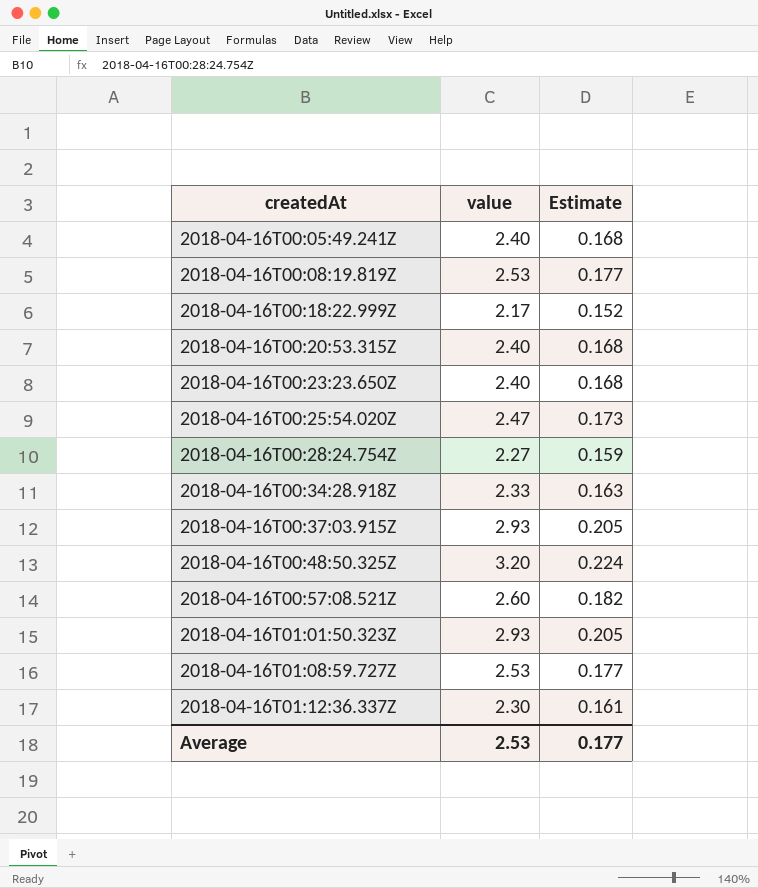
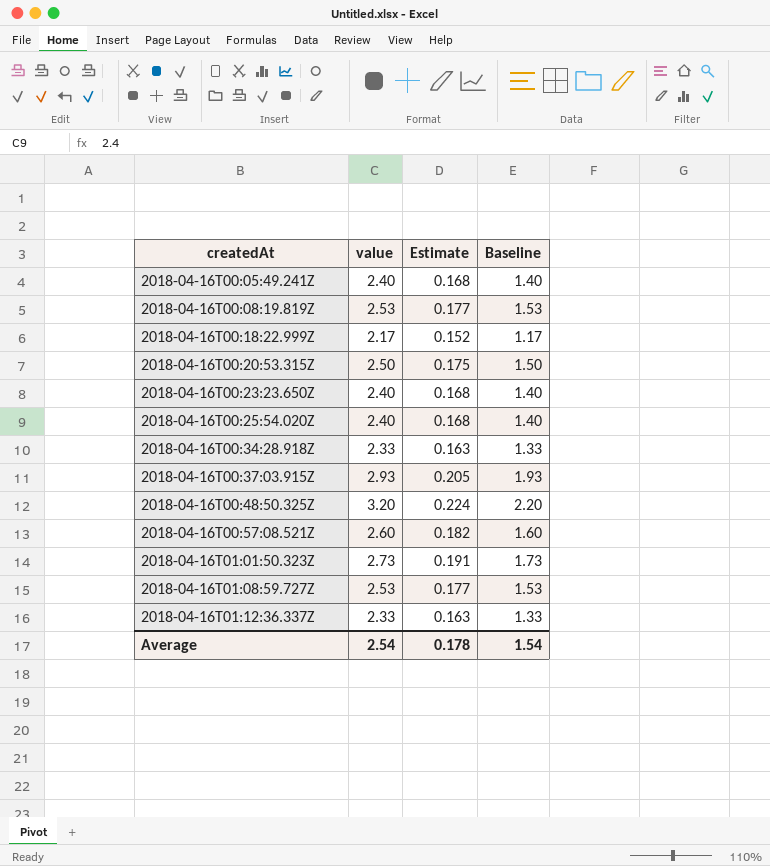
column Baseline | formula: none -> [value] - 1
row 2018-04-16T00:28:24.754Z: 2.27 | 0.159 -> none
2018-04-16T00:20:53.315Z | value: 2.40 -> 2.50
2018-04-16T00:20:53.315Z | Estimate: 0.168 -> 0.175
2018-04-16T00:25:54.020Z | value: 2.47 -> 2.40
2018-04-16T00:25:54.020Z | Estimate: 0.173 -> 0.168
2018-04-16T01:01:50.323Z | value: 2.93 -> 2.73
2018-04-16T01:01:50.323Z | Estimate: 0.205 -> 0.191
2018-04-16T01:12:36.337Z | value: 2.30 -> 2.33
2018-04-16T01:12:36.337Z | Estimate: 0.161 -> 0.163
Average | value: 2.53 -> 2.54
Average | Estimate: 0.177 -> 0.178

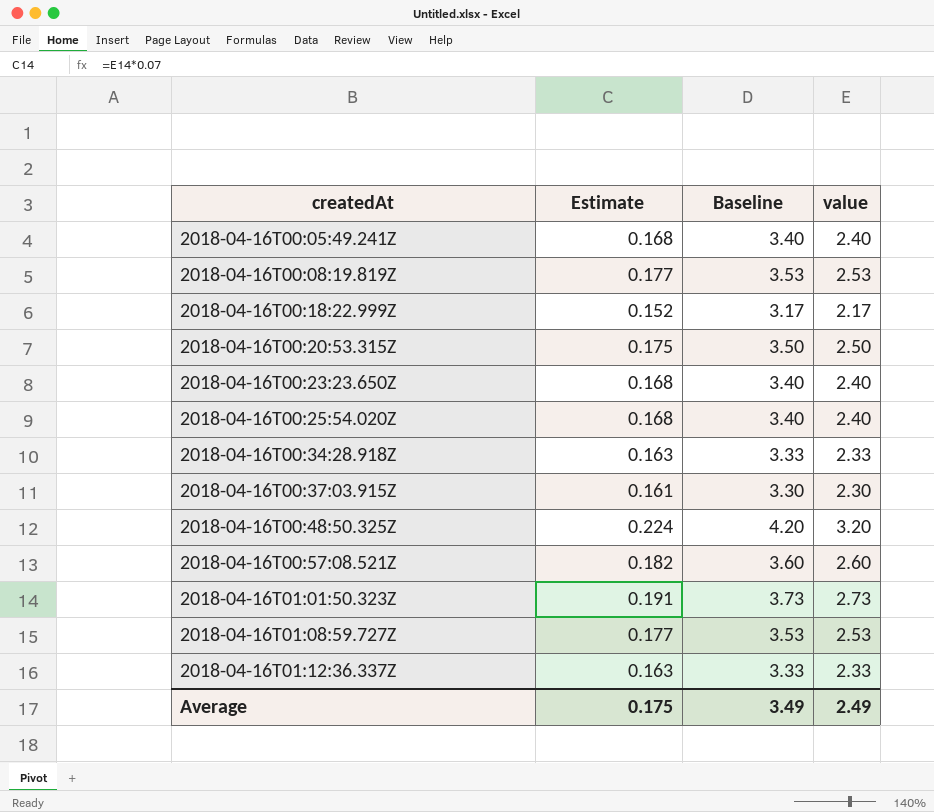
column Baseline | formula: [value] - 1 -> [value] + 1
column value | position: 2 -> 4
2018-04-16T00:37:03.915Z | Estimate: 0.205 -> 0.161
2018-04-16T00:37:03.915Z | value: 2.93 -> 2.30
Average | Estimate: 0.178 -> 0.175
Average | Baseline: 1.54 -> 3.49
Average | value: 2.54 -> 2.49

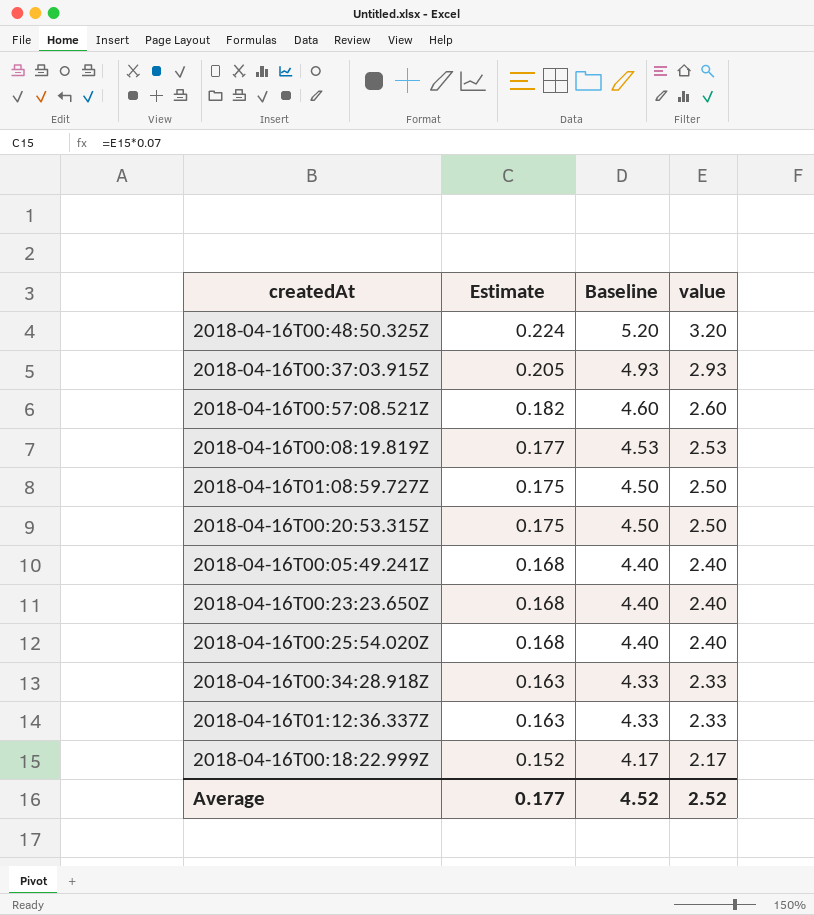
row order: createdAt ascending -> Estimate descending
column Baseline | formula: [value] + 1 -> [value] + 2
row 2018-04-16T01:01:50.323Z: 0.191 | 3.73 | 2.73 -> none
2018-04-16T00:37:03.915Z | Estimate: 0.161 -> 0.205
2018-04-16T00:37:03.915Z | value: 2.30 -> 2.93
2018-04-16T01:08:59.727Z | Estimate: 0.177 -> 0.175
2018-04-16T01:08:59.727Z | value: 2.53 -> 2.50
Average | Estimate: 0.175 -> 0.177
Average | Baseline: 3.49 -> 4.52
Average | value: 2.49 -> 2.52

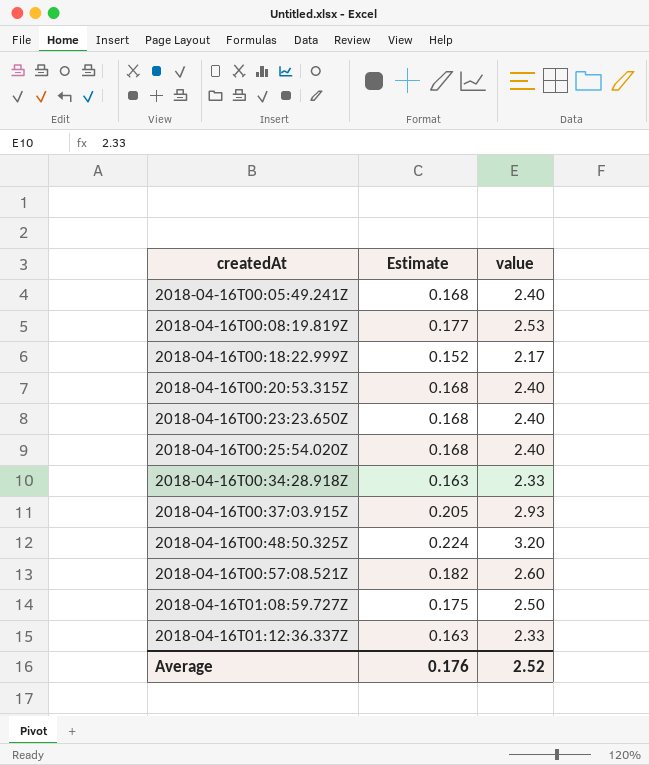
row order: Estimate descending -> createdAt ascending
column Baseline | formula: [value] + 2 -> none
2018-04-16T00:20:53.315Z | Estimate: 0.175 -> 0.168
2018-04-16T00:20:53.315Z | value: 2.50 -> 2.40
Average | Estimate: 0.177 -> 0.176

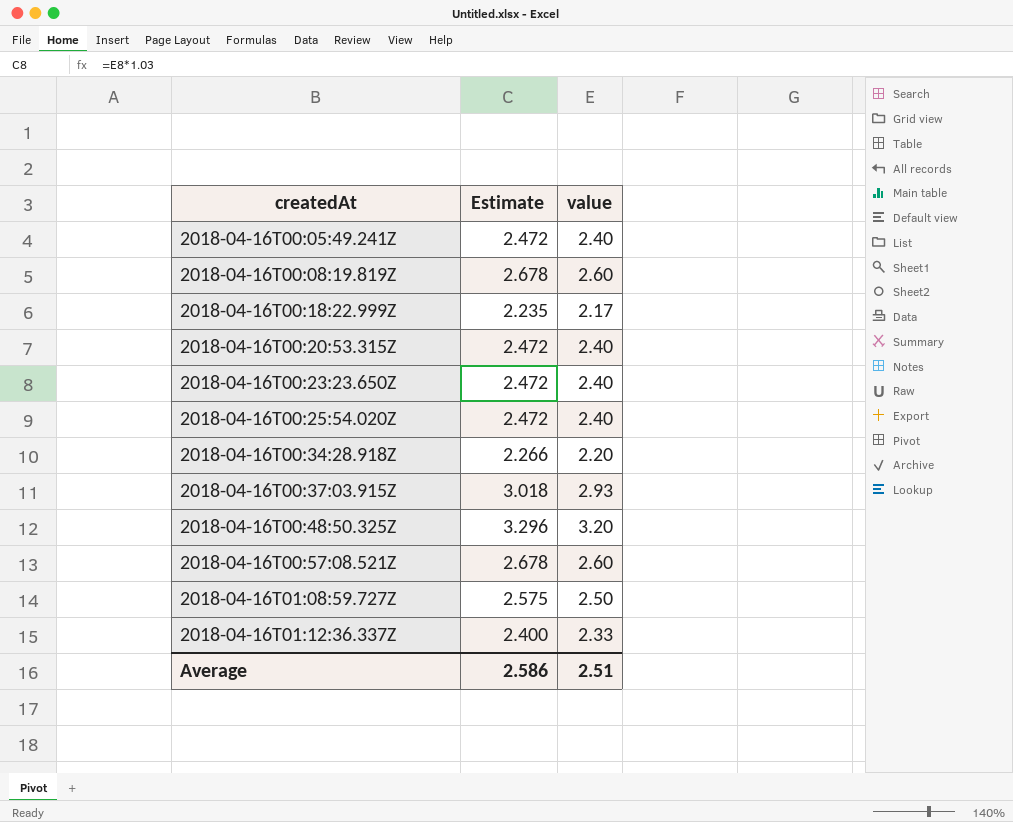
column Estimate | formula: [value] * 0.07 -> [value] * 1.03
2018-04-16T00:08:19.819Z | value: 2.53 -> 2.60
2018-04-16T00:34:28.918Z | value: 2.33 -> 2.20
Average | Estimate: 0.176 -> 2.586
Average | value: 2.52 -> 2.51

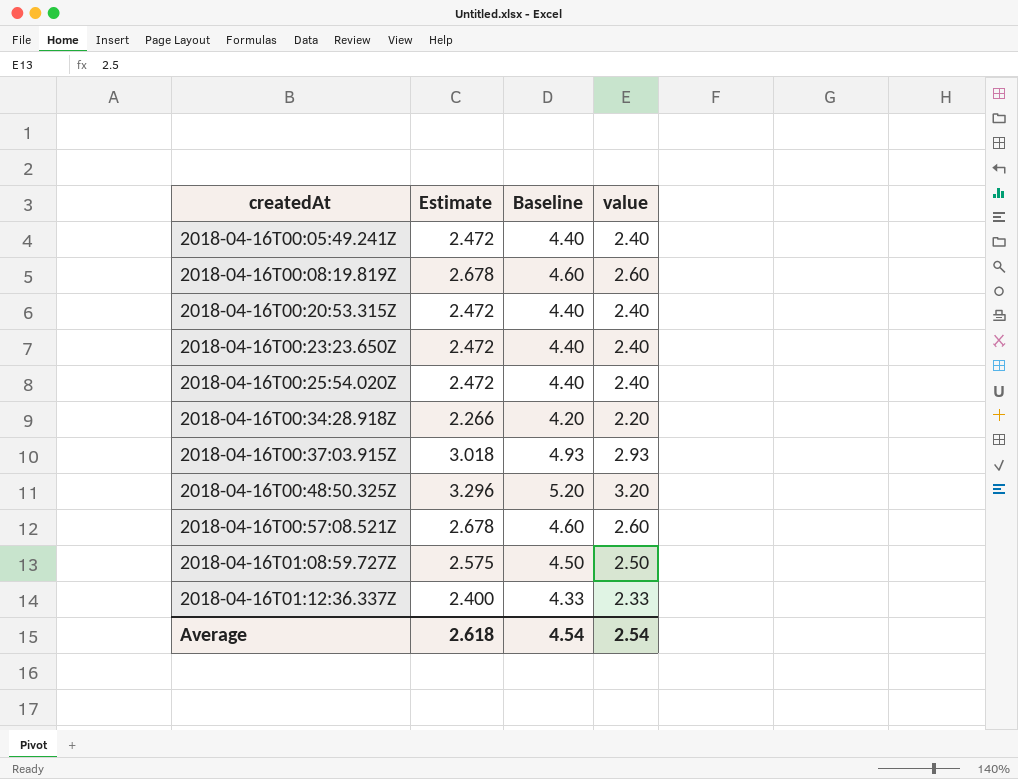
column Baseline | formula: none -> [value] + 2
row 2018-04-16T00:18:22.999Z: 2.235 | 2.17 -> none
Average | Estimate: 2.586 -> 2.618
Average | value: 2.51 -> 2.54

